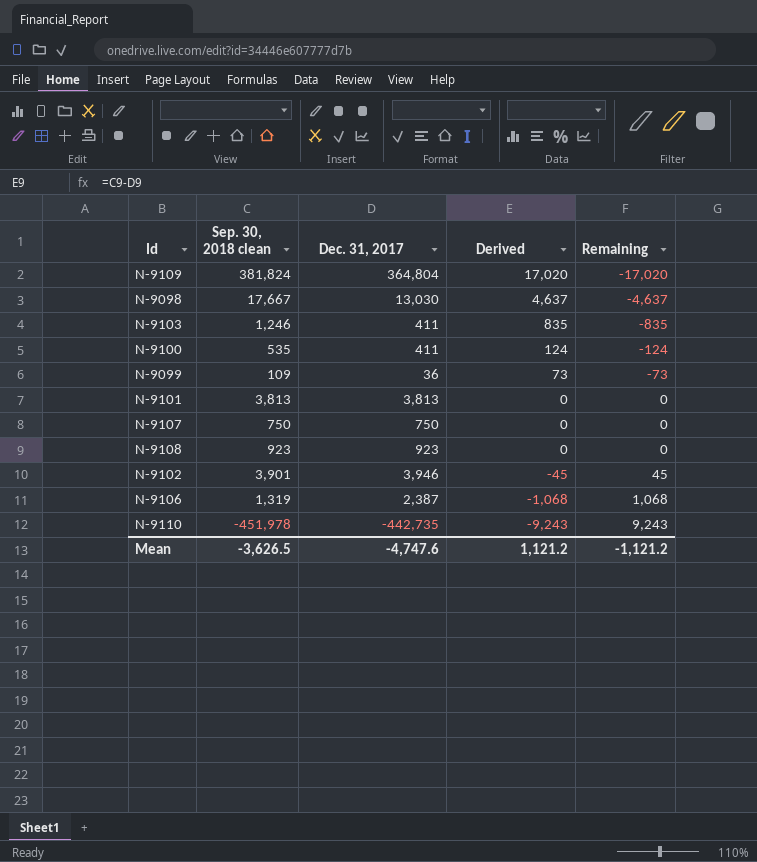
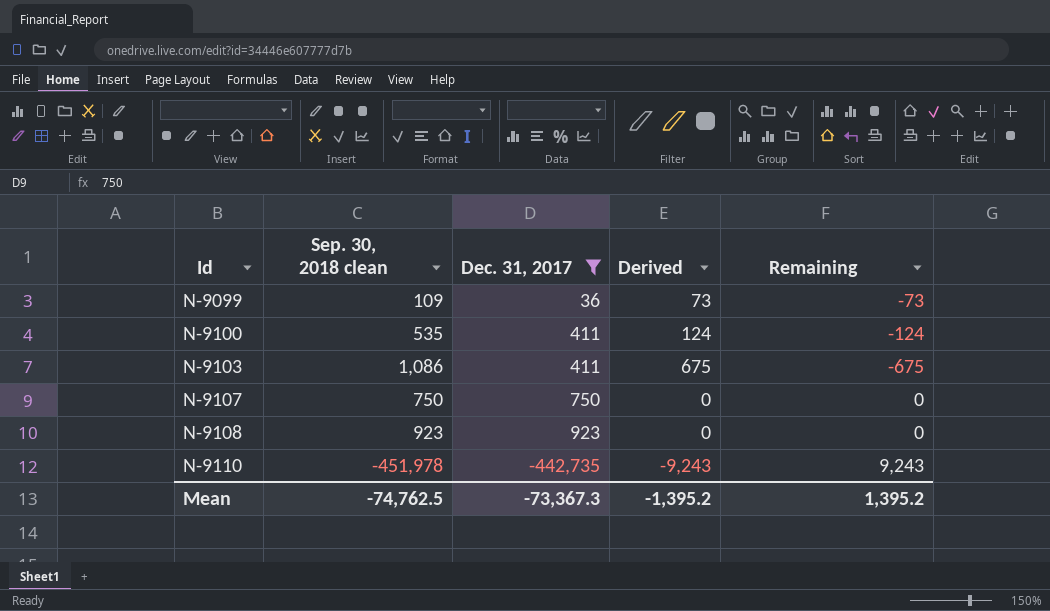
filter: none -> Dec. 31, 2017 <= 923
row order: Derived descending -> Id ascending
N-9103 | Sep. 30, 2018 clean: 1,246 -> 1,086
N-9103 | Derived: 835 -> 675
N-9103 | Remaining: -835 -> -675
Mean | Sep. 30, 2018 clean: -3,626.5 -> -74,762.5
Mean | Dec. 31, 2017: -4,747.6 -> -73,367.3
Mean | Derived: 1,121.2 -> -1,395.2
Mean | Remaining: -1,121.2 -> 1,395.2

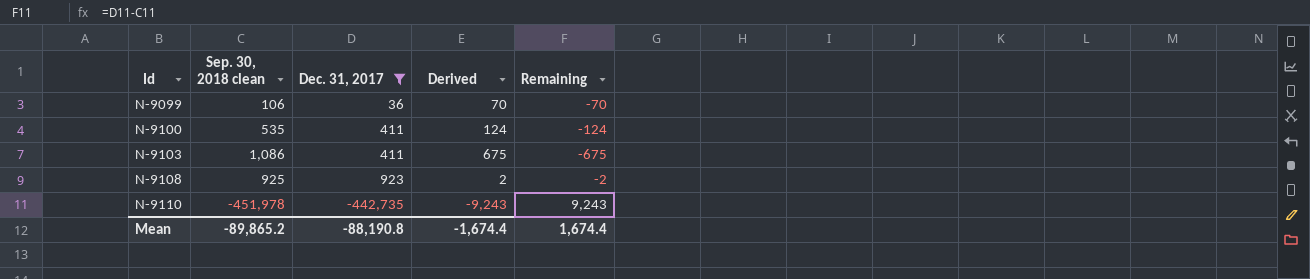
row N-9107: 750 | 750 | 0 | 0 -> none
N-9099 | Sep. 30, 2018 clean: 109 -> 106
N-9099 | Derived: 73 -> 70
N-9099 | Remaining: -73 -> -70
N-9108 | Sep. 30, 2018 clean: 923 -> 925
N-9108 | Derived: 0 -> 2
N-9108 | Remaining: 0 -> -2
Mean | Sep. 30, 2018 clean: -74,762.5 -> -89,865.2
Mean | Dec. 31, 2017: -73,367.3 -> -88,190.8
Mean | Derived: -1,395.2 -> -1,674.4
Mean | Remaining: 1,395.2 -> 1,674.4

